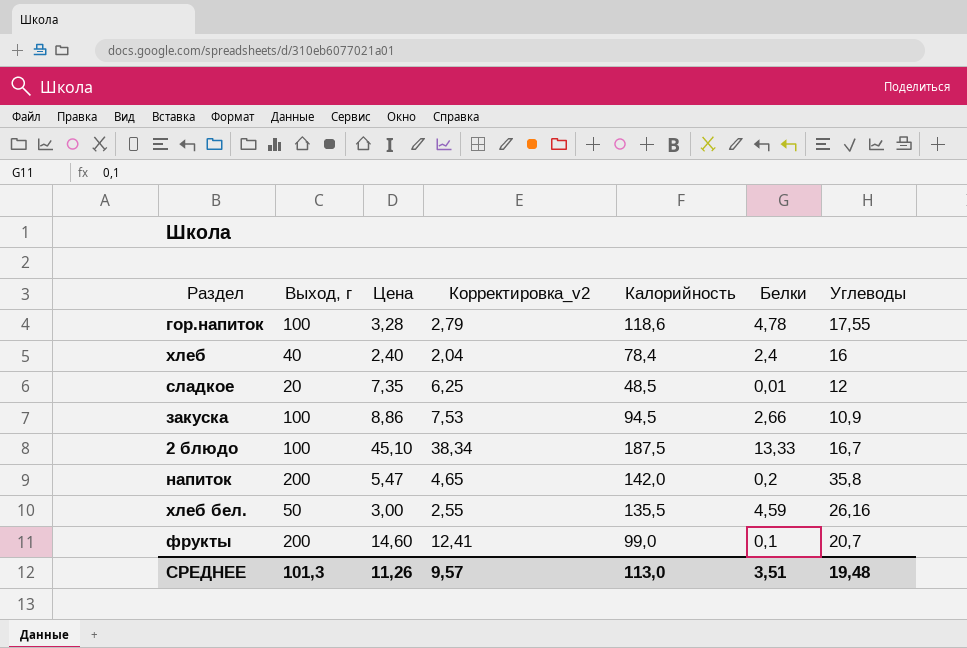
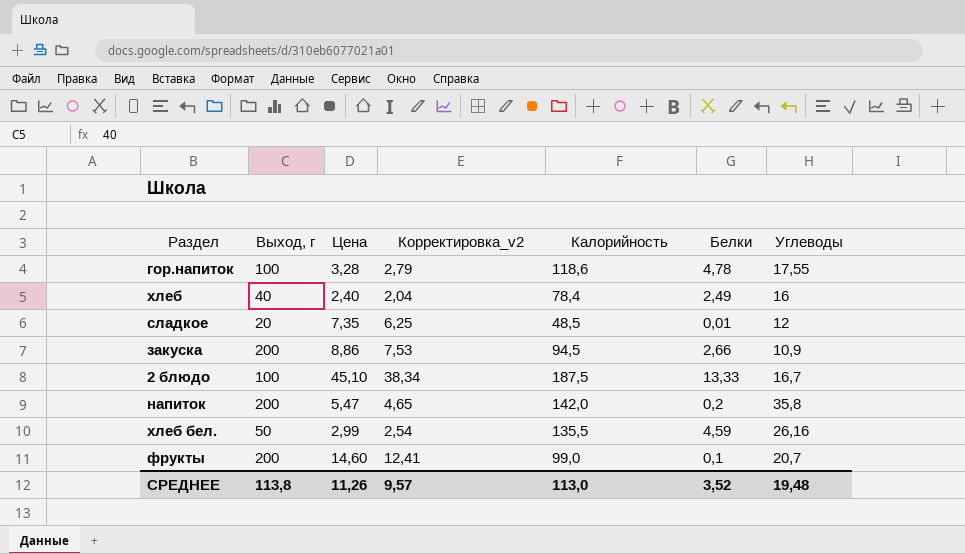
хлеб | Белки: 2,4 -> 2,49
закуска | Выход, г: 100 -> 200
хлеб бел. | Цена: 3,00 -> 2,99
хлеб бел. | Корректировка_v2: 2,55 -> 2,54
СРЕДНЕЕ | Выход, г: 101,3 -> 113,8
СРЕДНЕЕ | Белки: 3,51 -> 3,52

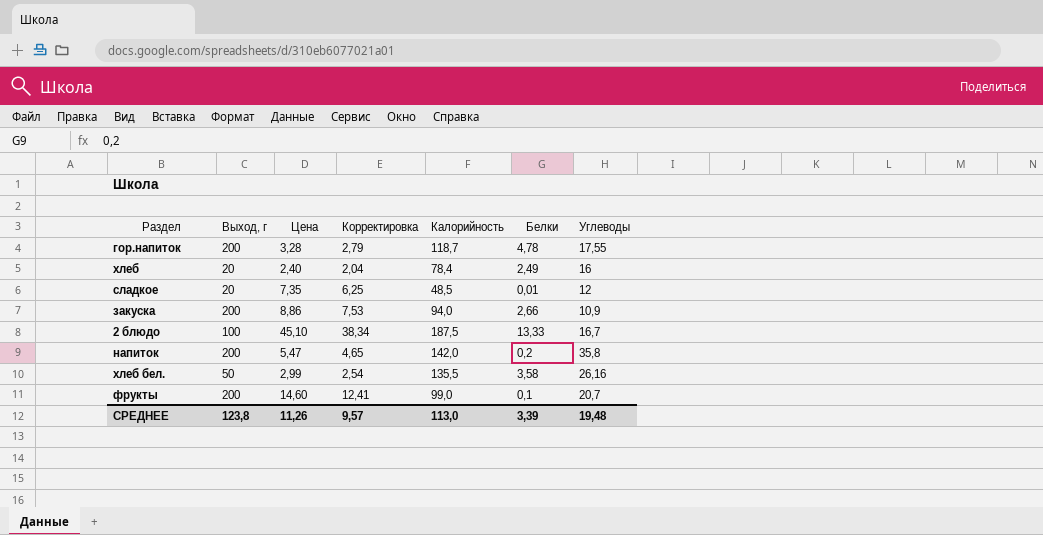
column name: Корректировка_v2 -> Корректировка
гор.напиток | Выход, г: 100 -> 200
гор.напиток | Калорийность: 118,6 -> 118,7
хлеб | Выход, г: 40 -> 20
закуска | Калорийность: 94,5 -> 94,0
хлеб бел. | Белки: 4,59 -> 3,58
СРЕДНЕЕ | Выход, г: 113,8 -> 123,8
СРЕДНЕЕ | Белки: 3,52 -> 3,39

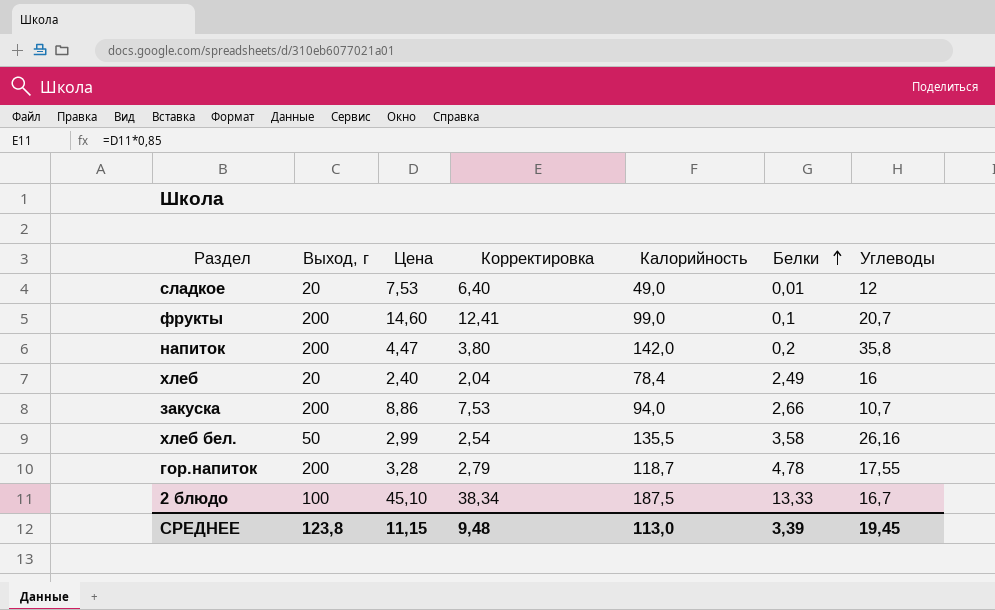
row order: none -> Белки ascending
сладкое | Цена: 7,35 -> 7,53
сладкое | Корректировка: 6,25 -> 6,40
сладкое | Калорийность: 48,5 -> 49,0
напиток | Цена: 5,47 -> 4,47
напиток | Корректировка: 4,65 -> 3,80
закуска | Углеводы: 10,9 -> 10,7
СРЕДНЕЕ | Цена: 11,26 -> 11,15
СРЕДНЕЕ | Корректировка: 9,57 -> 9,48
СРЕДНЕЕ | Углеводы: 19,48 -> 19,45

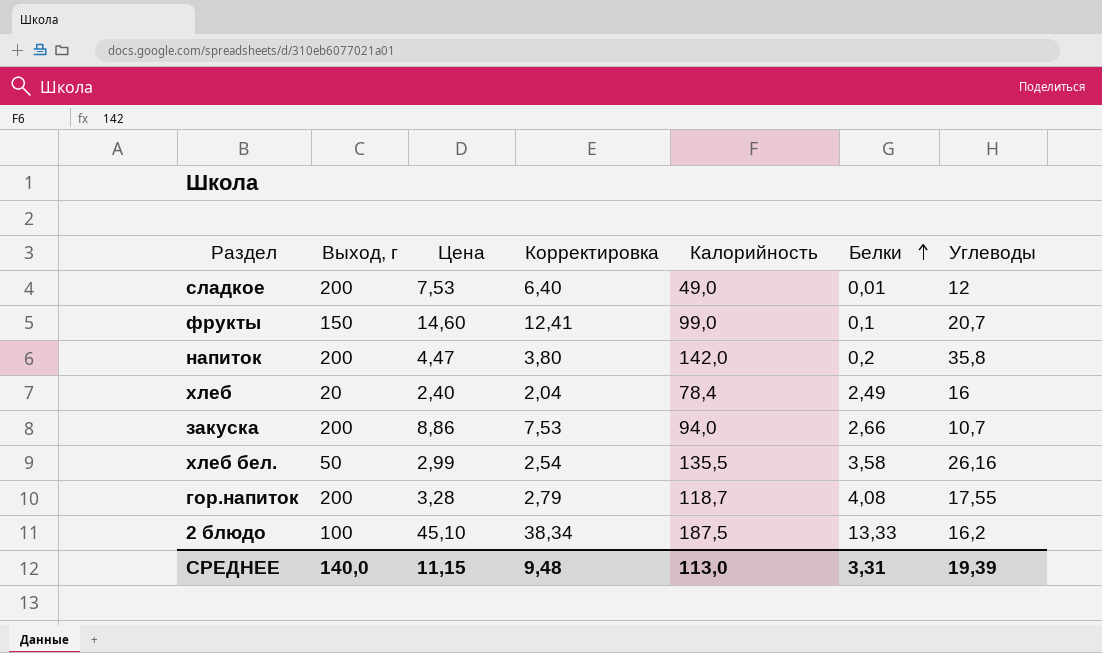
сладкое | Выход, г: 20 -> 200
фрукты | Выход, г: 200 -> 150
гор.напиток | Белки: 4,78 -> 4,08
2 блюдо | Углеводы: 16,7 -> 16,2
СРЕДНЕЕ | Выход, г: 123,8 -> 140,0
СРЕДНЕЕ | Белки: 3,39 -> 3,31
СРЕДНЕЕ | Углеводы: 19,45 -> 19,39

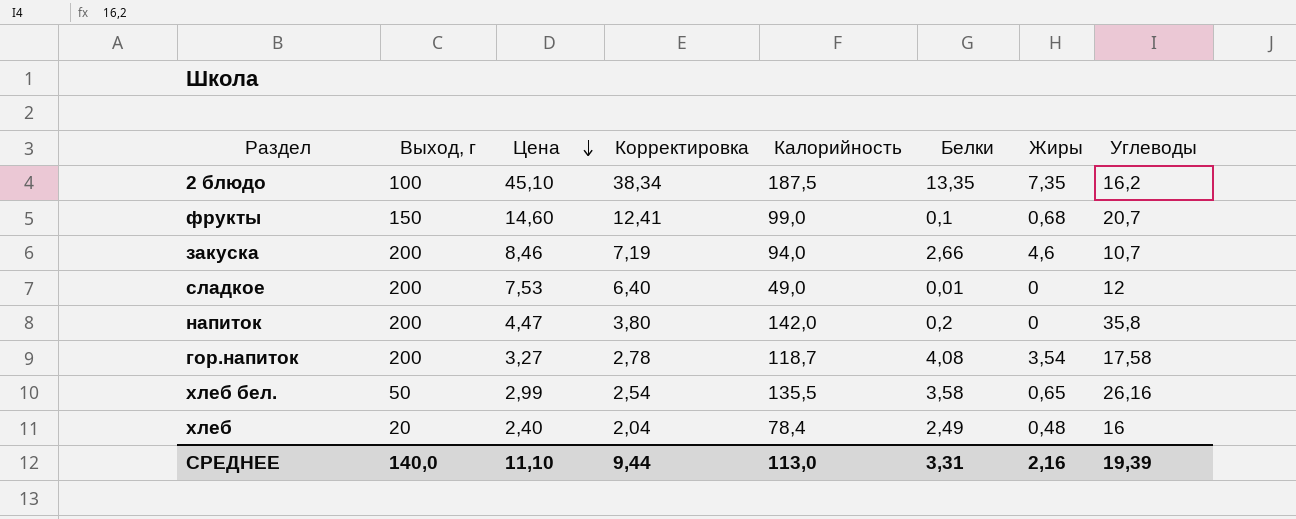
row order: Белки ascending -> Цена descending
column Жиры | position: none -> 7
2 блюдо | Белки: 13,33 -> 13,35
закуска | Цена: 8,86 -> 8,46
закуска | Корректировка: 7,53 -> 7,19
гор.напиток | Цена: 3,28 -> 3,27
гор.напиток | Корректировка: 2,79 -> 2,78
гор.напиток | Углеводы: 17,55 -> 17,58
СРЕДНЕЕ | Цена: 11,15 -> 11,10
СРЕДНЕЕ | Корректировка: 9,48 -> 9,44

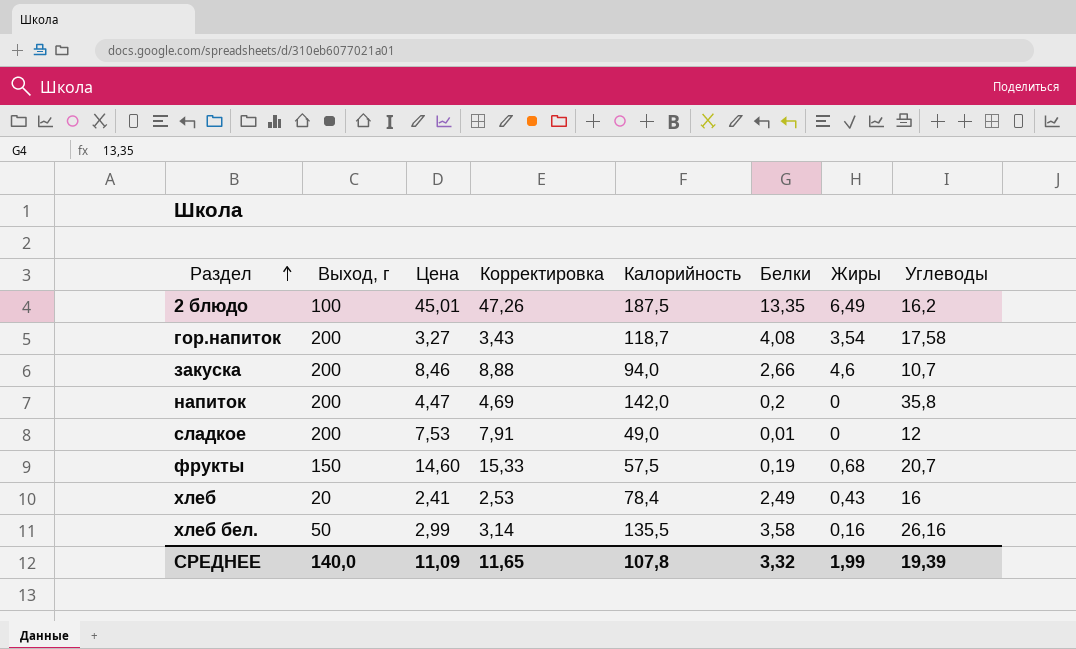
row order: Цена descending -> Раздел ascending
column Корректировка | formula: [Цена] * 0,85 -> [Цена] * 1,05
2 блюдо | Цена: 45,10 -> 45,01
2 блюдо | Жиры: 7,35 -> 6,49
фрукты | Калорийность: 99,0 -> 57,5
фрукты | Белки: 0,1 -> 0,19
хлеб | Цена: 2,40 -> 2,41
хлеб | Жиры: 0,48 -> 0,43
хлеб бел. | Жиры: 0,65 -> 0,16
СРЕДНЕЕ | Цена: 11,10 -> 11,09
СРЕДНЕЕ | Корректировка: 9,44 -> 11,65
СРЕДНЕЕ | Калорийность: 113,0 -> 107,8
СРЕДНЕЕ | Белки: 3,31 -> 3,32
СРЕДНЕЕ | Жиры: 2,16 -> 1,99

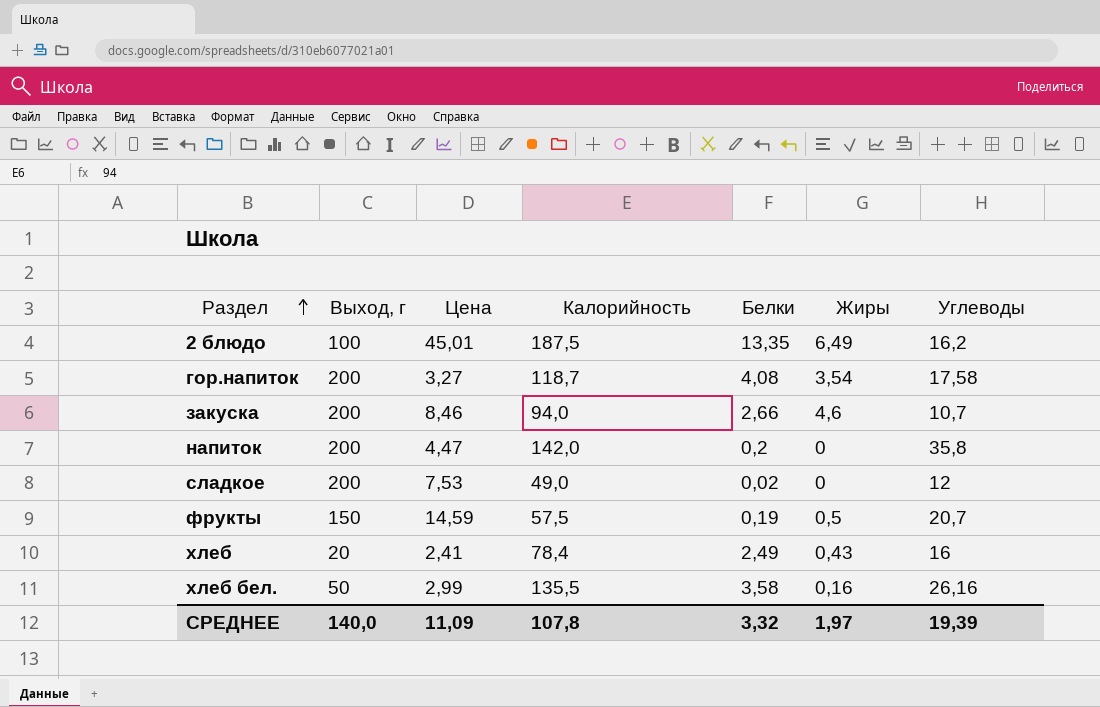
column Корректировка | formula: [Цена] * 1,05 -> none
сладкое | Белки: 0,01 -> 0,02
фрукты | Цена: 14,60 -> 14,59
фрукты | Жиры: 0,68 -> 0,5
СРЕДНЕЕ | Жиры: 1,99 -> 1,97

